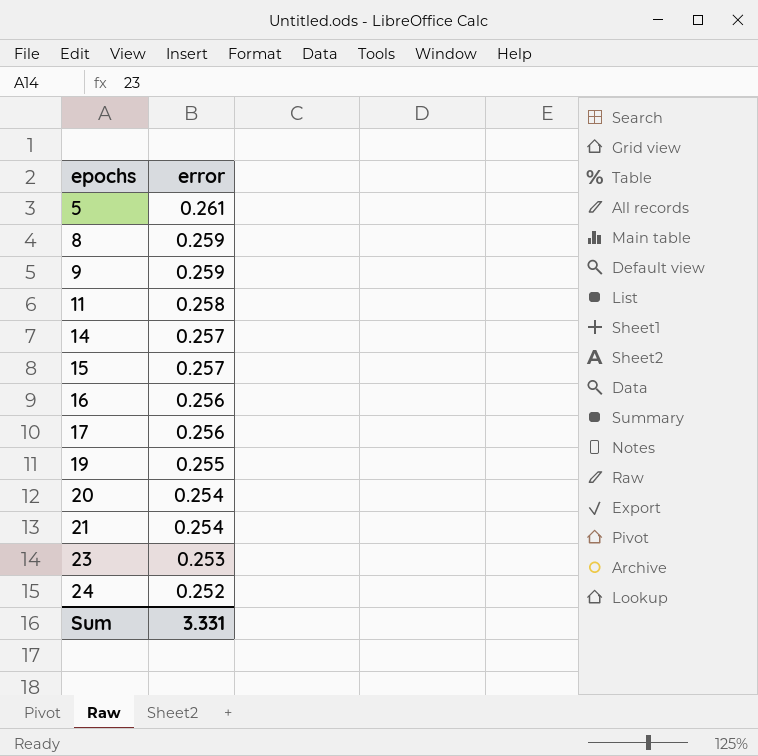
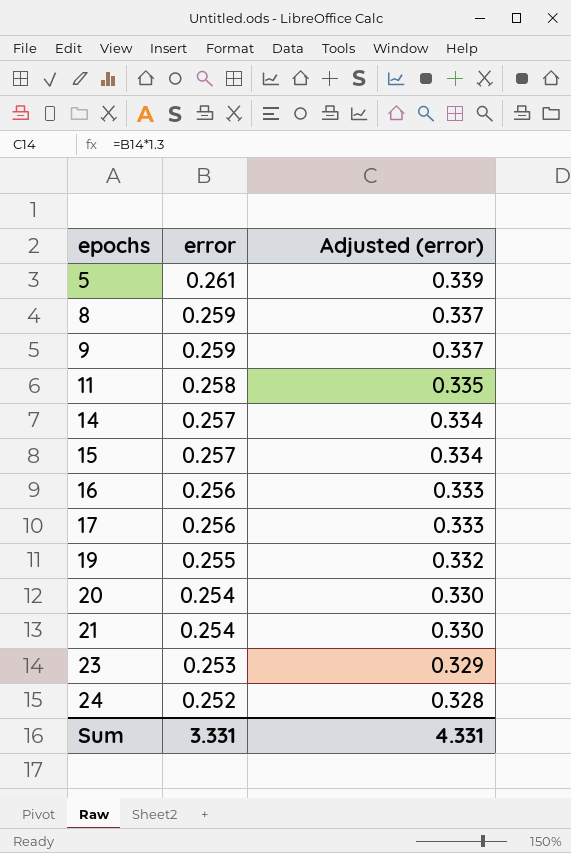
column Adjusted (error) | formula: none -> [error] * 1.3

